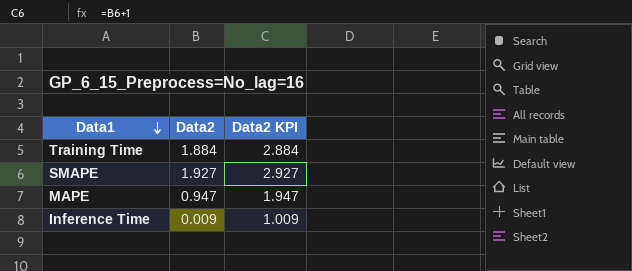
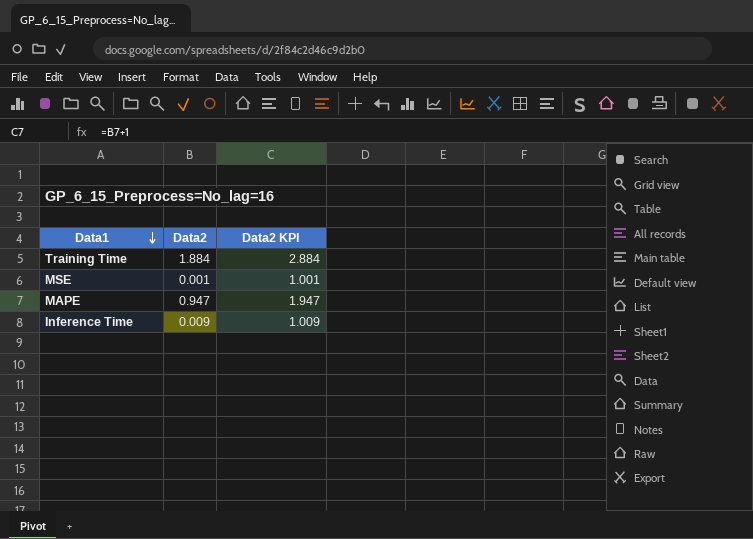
row SMAPE: 1.927 | 2.927 -> none
row MSE: none -> 0.001 | 1.001

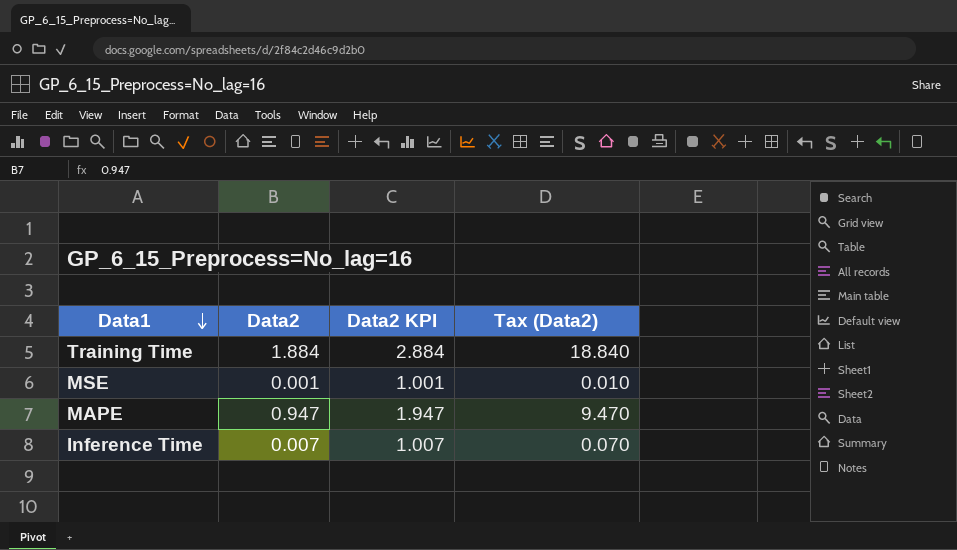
column Tax (Data2) | formula: none -> [Data2] * 10
Inference Time | Data2: 0.009 -> 0.007
Inference Time | Data2 KPI: 1.009 -> 1.007

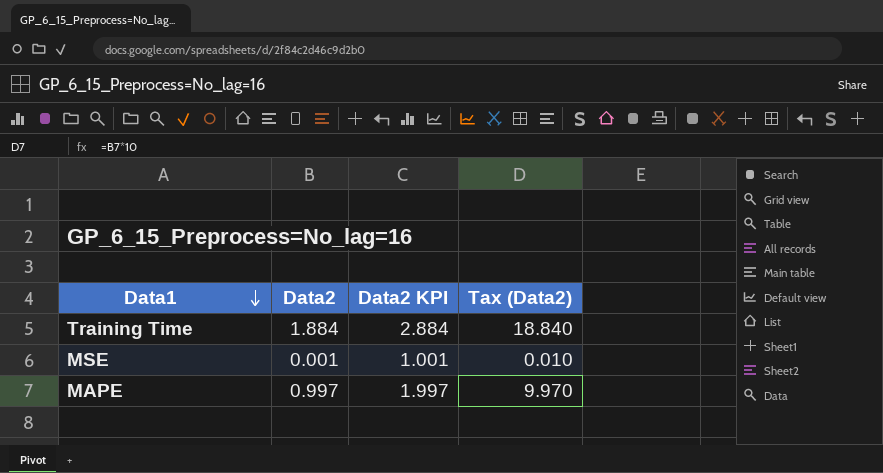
row Inference Time: 0.007 | 1.007 | 0.070 -> none
MAPE | Data2: 0.947 -> 0.997
MAPE | Data2 KPI: 1.947 -> 1.997
MAPE | Tax (Data2): 9.470 -> 9.970

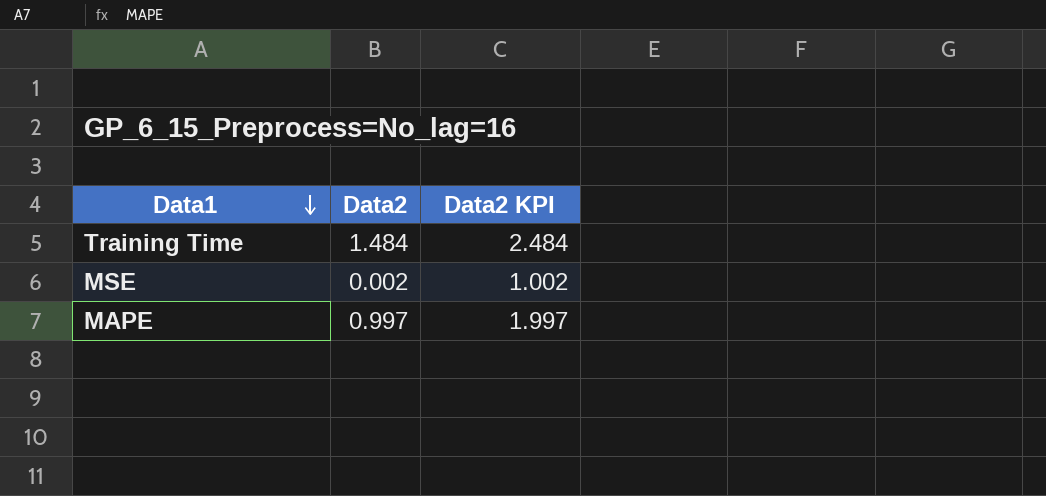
column Tax (Data2) | formula: [Data2] * 10 -> none
Training Time | Data2: 1.884 -> 1.484
Training Time | Data2 KPI: 2.884 -> 2.484
MSE | Data2: 0.001 -> 0.002
MSE | Data2 KPI: 1.001 -> 1.002

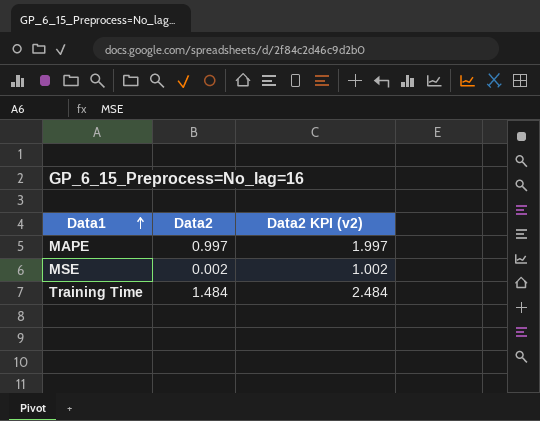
row order: Data1 descending -> Data1 ascending
column name: Data2 KPI -> Data2 KPI (v2)

